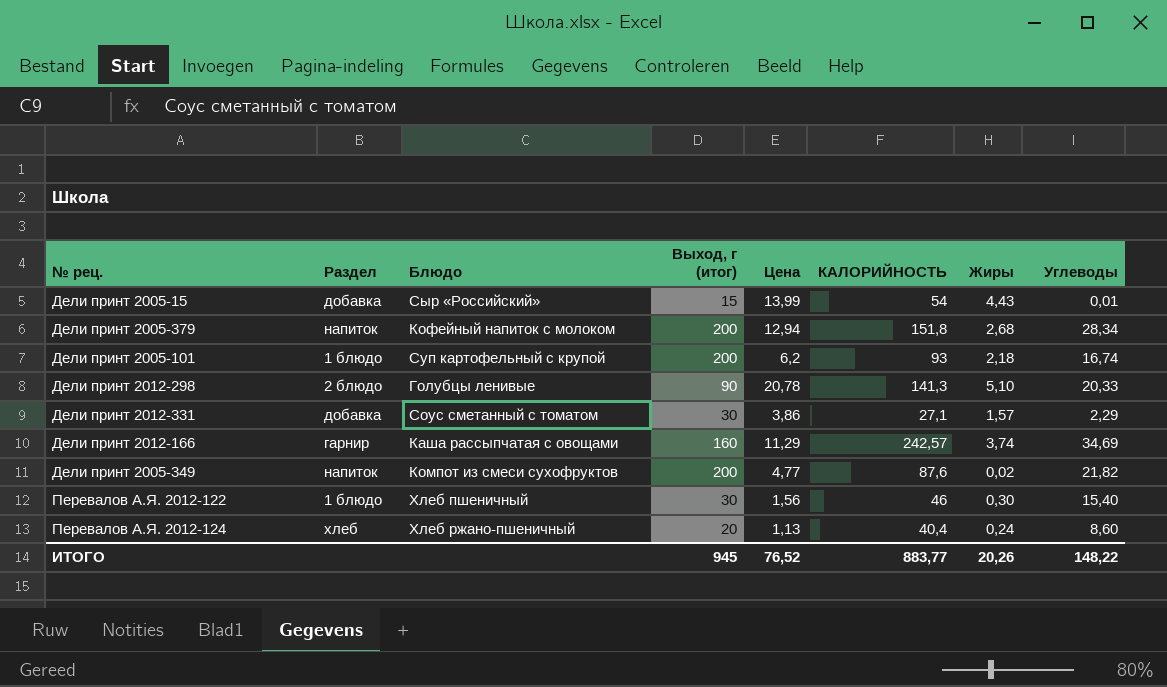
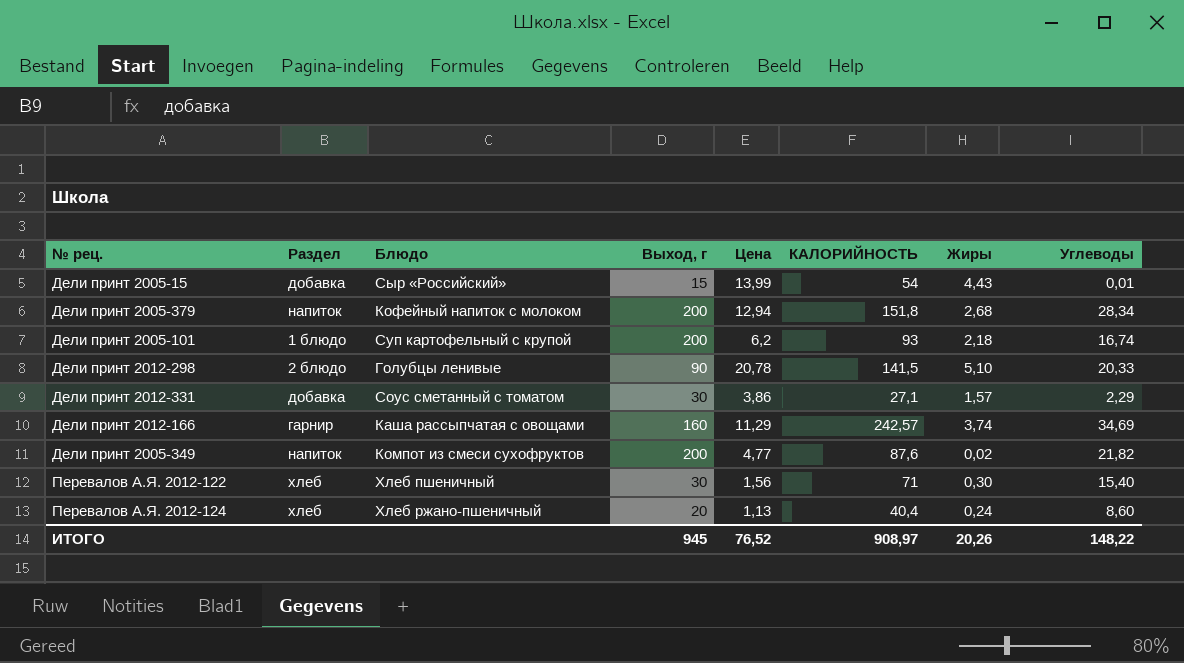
column name: Выход, г (итог) -> Выход, г
Дели принт 2012-298 | КАЛОРИЙНОСТЬ: 141,3 -> 141,5
Перевалов А.Я. 2012-122 | Раздел: 1 блюдо -> хлеб
Перевалов А.Я. 2012-122 | КАЛОРИЙНОСТЬ: 46 -> 71
ИТОГО | КАЛОРИЙНОСТЬ: 883,77 -> 908,97

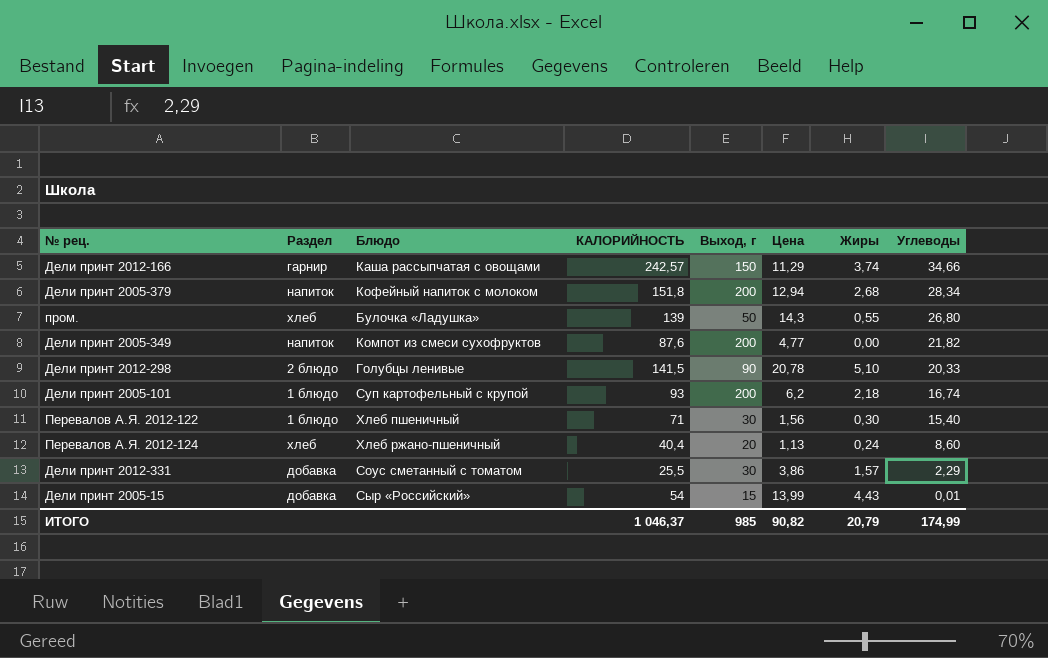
row order: none -> Углеводы descending
column КАЛОРИЙНОСТЬ | position: 6 -> 4
Дели принт 2012-166 | Выход, г: 160 -> 150
Дели принт 2012-166 | Углеводы: 34,69 -> 34,66
row пром.: none -> хлеб | Булочка «Ладушка» | 139 | 50 | 14,3 | 0,55 | 26,80
Дели принт 2005-349 | Жиры: 0,02 -> 0,00
Перевалов А.Я. 2012-122 | Раздел: хлеб -> 1 блюдо
Дели принт 2012-331 | КАЛОРИЙНОСТЬ: 27,1 -> 25,5
ИТОГО | КАЛОРИЙНОСТЬ: 908,97 -> 1 046,37
ИТОГО | Выход, г: 945 -> 985
ИТОГО | Цена: 76,52 -> 90,82
ИТОГО | Жиры: 20,26 -> 20,79
ИТОГО | Углеводы: 148,22 -> 174,99

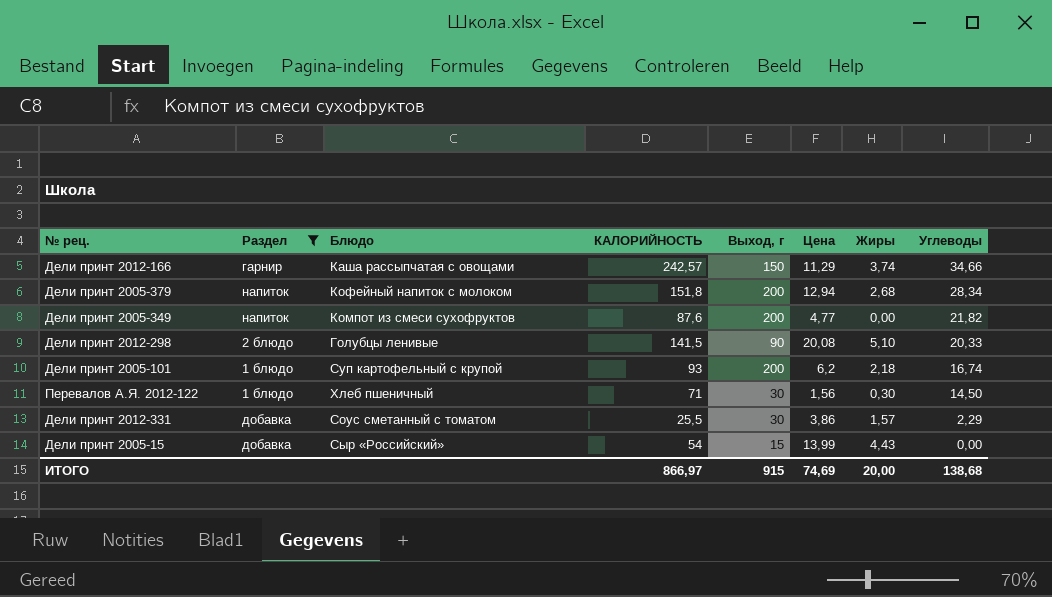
filter: none -> Раздел != хлеб
Дели принт 2012-298 | Цена: 20,78 -> 20,08
Перевалов А.Я. 2012-122 | Углеводы: 15,40 -> 14,50
Дели принт 2005-15 | Углеводы: 0,01 -> 0,00
ИТОГО | КАЛОРИЙНОСТЬ: 1 046,37 -> 866,97
ИТОГО | Выход, г: 985 -> 915
ИТОГО | Цена: 90,82 -> 74,69
ИТОГО | Жиры: 20,79 -> 20,00
ИТОГО | Углеводы: 174,99 -> 138,68

